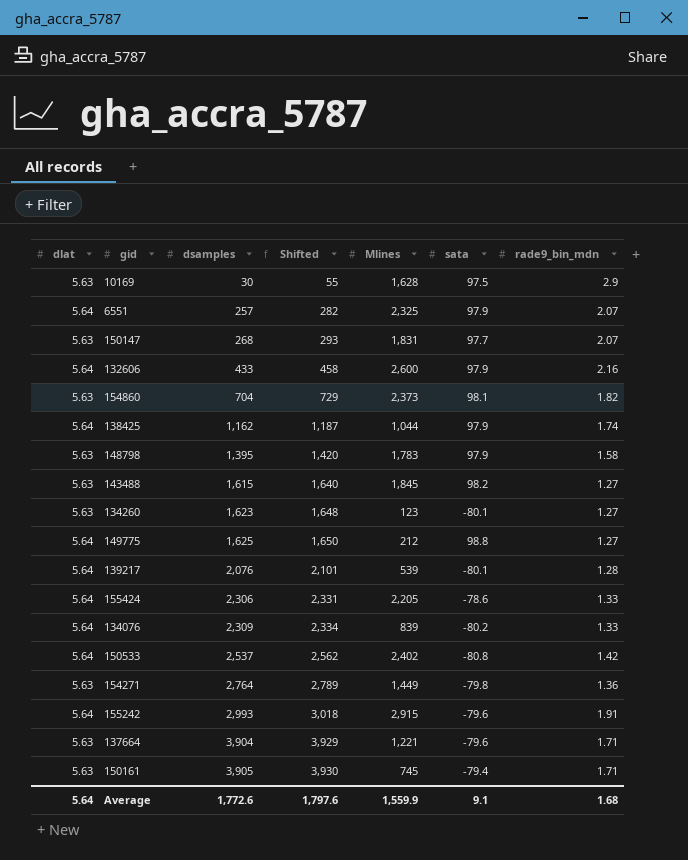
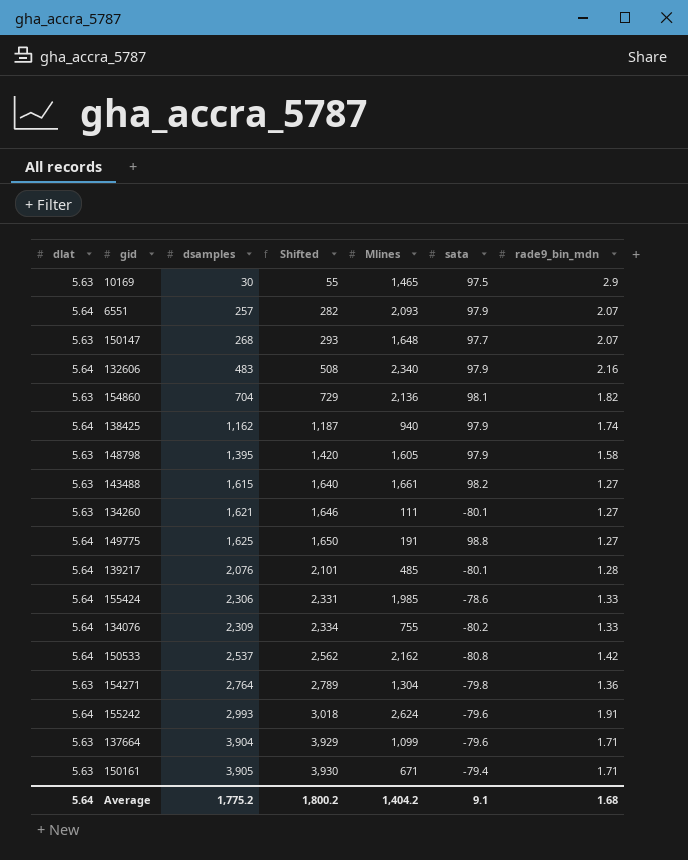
10169 | Mlines: 1,628 -> 1,465
6551 | Mlines: 2,325 -> 2,093
150147 | Mlines: 1,831 -> 1,648
132606 | dsamples: 433 -> 483
132606 | Shifted: 458 -> 508
132606 | Mlines: 2,600 -> 2,340
154860 | Mlines: 2,373 -> 2,136
138425 | Mlines: 1,044 -> 940
148798 | Mlines: 1,783 -> 1,605
143488 | Mlines: 1,845 -> 1,661
134260 | dsamples: 1,623 -> 1,621
134260 | Shifted: 1,648 -> 1,646
134260 | Mlines: 123 -> 111
149775 | Mlines: 212 -> 191
139217 | Mlines: 539 -> 485
155424 | Mlines: 2,205 -> 1,985
134076 | Mlines: 839 -> 755
150533 | Mlines: 2,402 -> 2,162
154271 | Mlines: 1,449 -> 1,304
155242 | Mlines: 2,915 -> 2,624
137664 | Mlines: 1,221 -> 1,099
150161 | Mlines: 745 -> 671
Average | dsamples: 1,772.6 -> 1,775.2
Average | Shifted: 1,797.6 -> 1,800.2
Average | Mlines: 1,559.9 -> 1,404.2

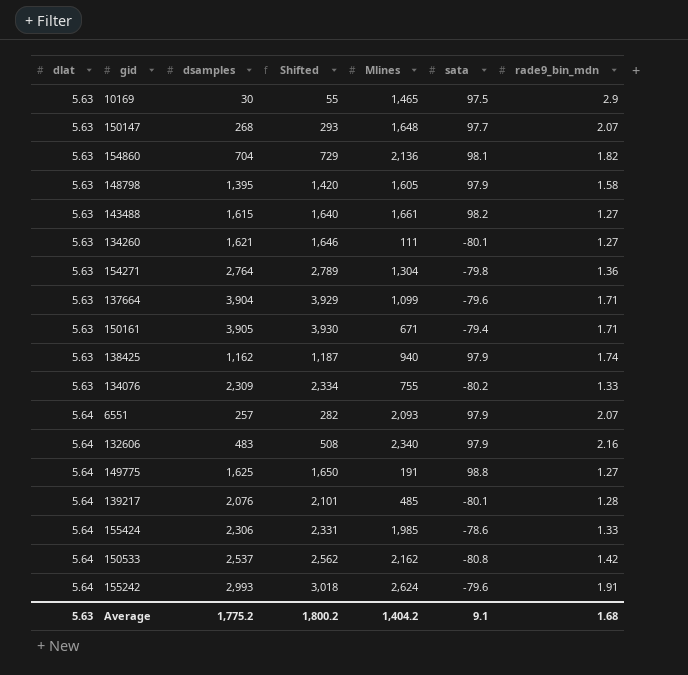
row order: dsamples ascending -> dlat ascending
138425 | dlat: 5.64 -> 5.63
134076 | dlat: 5.64 -> 5.63
Average | dlat: 5.64 -> 5.63

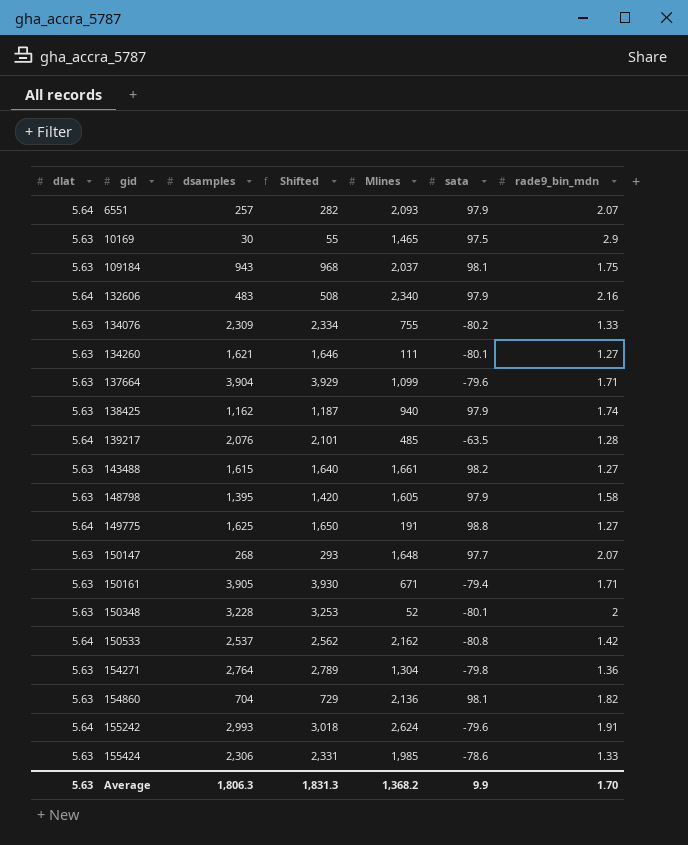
row order: dlat ascending -> gid ascending
row 109184: none -> 5.63 | 943 | 968 | 2,037 | 98.1 | 1.75
139217 | sata: -80.1 -> -63.5
row 150348: none -> 5.63 | 3,228 | 3,253 | 52 | -80.1 | 2
155424 | dlat: 5.64 -> 5.63
Average | dsamples: 1,775.2 -> 1,806.3
Average | Shifted: 1,800.2 -> 1,831.3
Average | Mlines: 1,404.2 -> 1,368.2
Average | sata: 9.1 -> 9.9
Average | rade9_bin_mdn: 1.68 -> 1.70

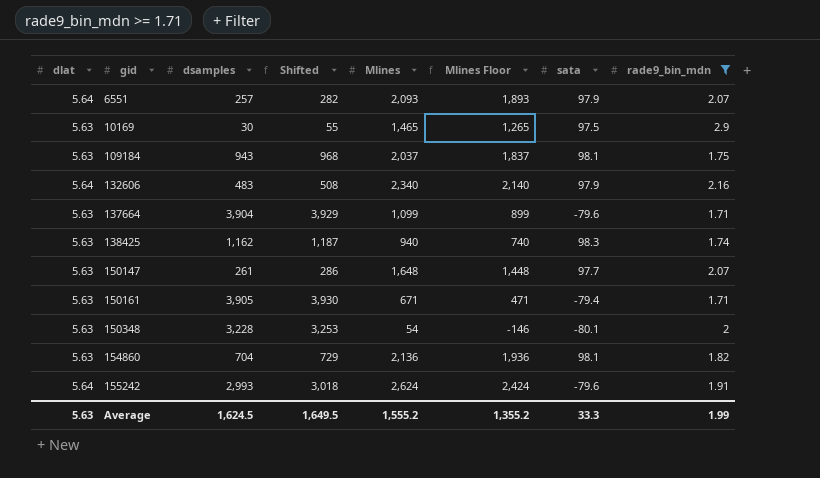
filter: none -> rade9_bin_mdn >= 1.71
column Mlines Floor | formula: none -> [Mlines] - 200
138425 | sata: 97.9 -> 98.3
150147 | dsamples: 268 -> 261
150147 | Shifted: 293 -> 286
150348 | Mlines: 52 -> 54
Average | dsamples: 1,806.3 -> 1,624.5
Average | Shifted: 1,831.3 -> 1,649.5
Average | Mlines: 1,368.2 -> 1,555.2
Average | sata: 9.9 -> 33.3
Average | rade9_bin_mdn: 1.70 -> 1.99

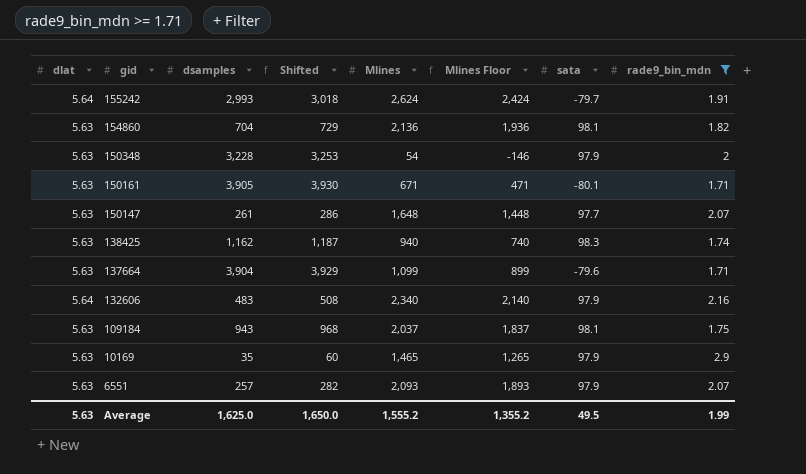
row order: gid ascending -> gid descending
155242 | sata: -79.6 -> -79.7
150348 | sata: -80.1 -> 97.9
150161 | sata: -79.4 -> -80.1
10169 | dsamples: 30 -> 35
10169 | Shifted: 55 -> 60
10169 | sata: 97.5 -> 97.9
6551 | dlat: 5.64 -> 5.63
Average | dsamples: 1,624.5 -> 1,625.0
Average | Shifted: 1,649.5 -> 1,650.0
Average | sata: 33.3 -> 49.5

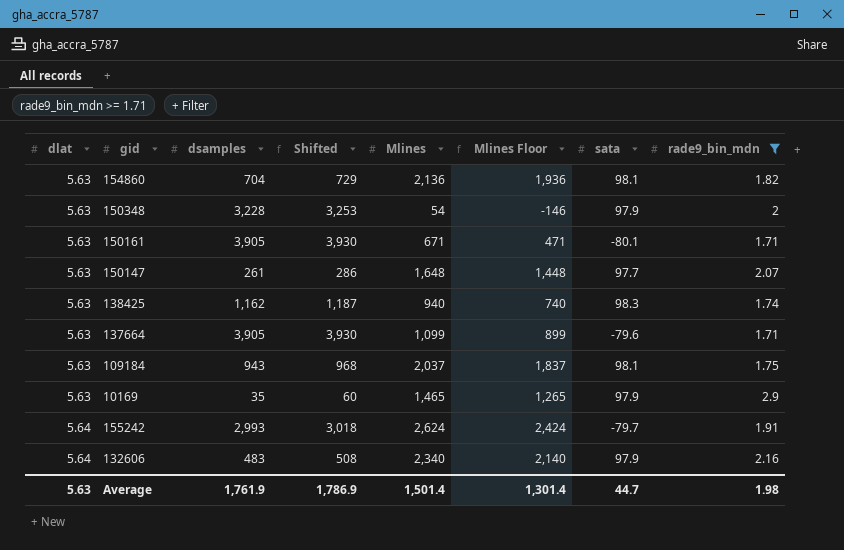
row order: gid descending -> dlat ascending
row 6551: 5.63 | 257 | 282 | 2,093 | 1,893 | 97.9 | 2.07 -> none
137664 | dsamples: 3,904 -> 3,905
137664 | Shifted: 3,929 -> 3,930
Average | dsamples: 1,625.0 -> 1,761.9
Average | Shifted: 1,650.0 -> 1,786.9
Average | Mlines: 1,555.2 -> 1,501.4
Average | Mlines Floor: 1,355.2 -> 1,301.4
Average | sata: 49.5 -> 44.7
Average | rade9_bin_mdn: 1.99 -> 1.98

